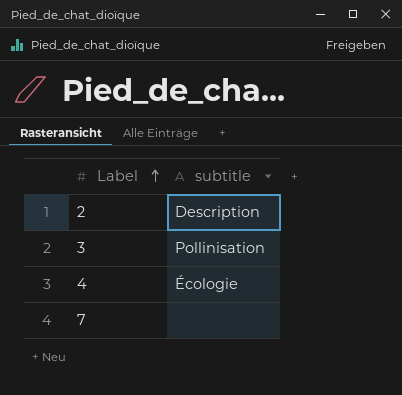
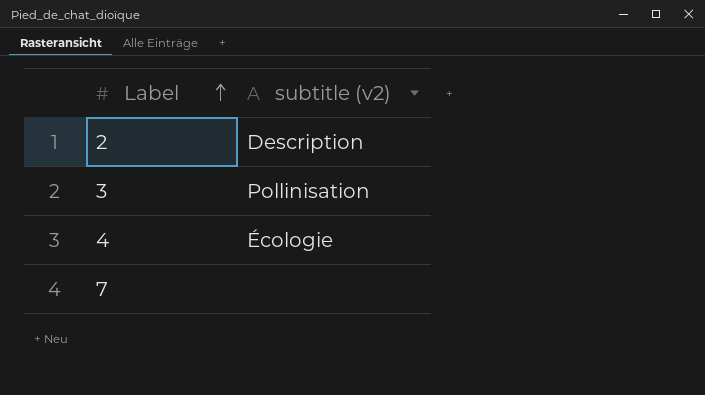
column name: subtitle -> subtitle (v2)

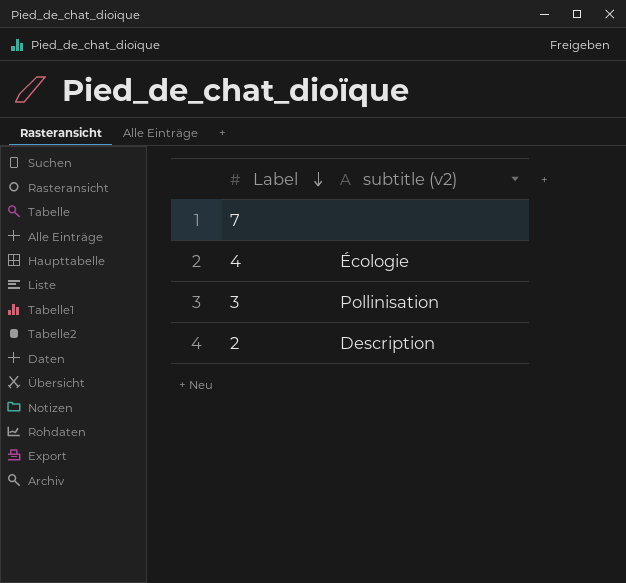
row order: Label ascending -> Label descending

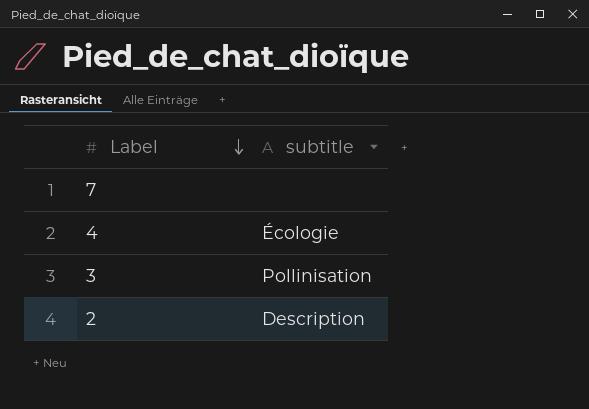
column name: subtitle (v2) -> subtitle

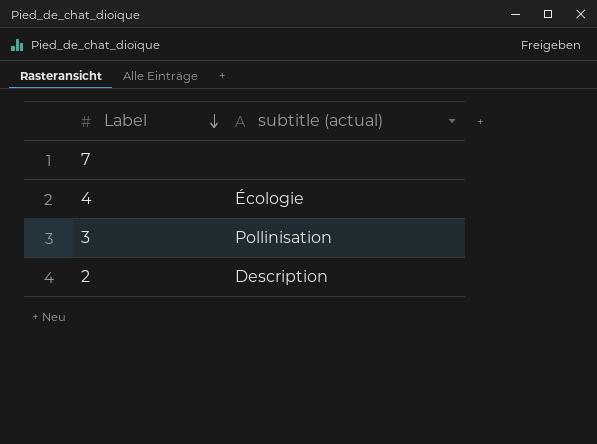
column name: subtitle -> subtitle (actual)

